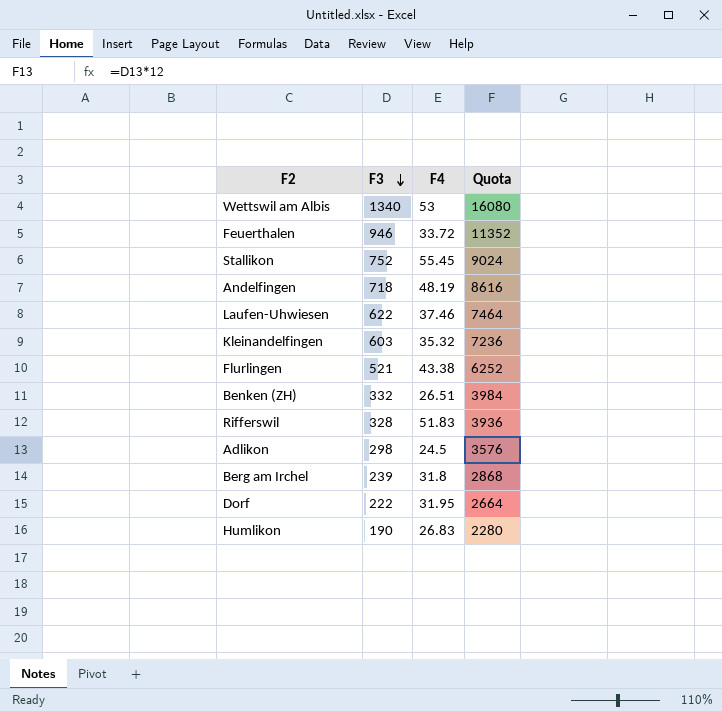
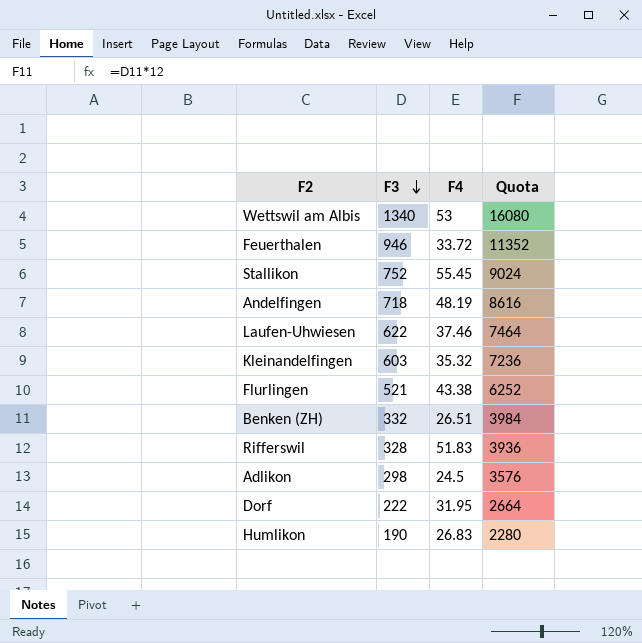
row Berg am Irchel: 239 | 31.8 | 2868 -> none

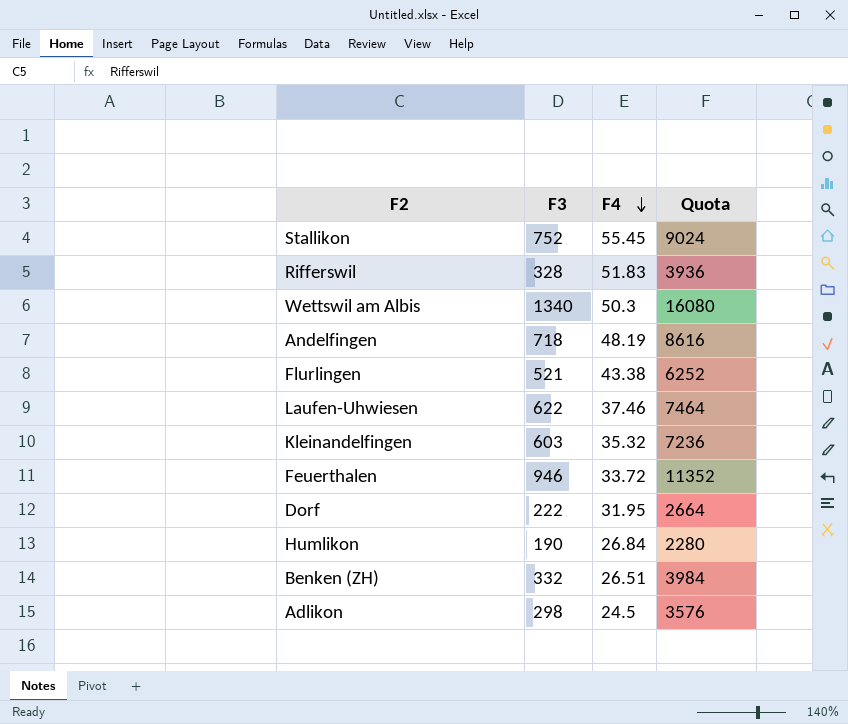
row order: F3 descending -> F4 descending
Wettswil am Albis | F4: 53 -> 50.3
Humlikon | F4: 26.83 -> 26.84

